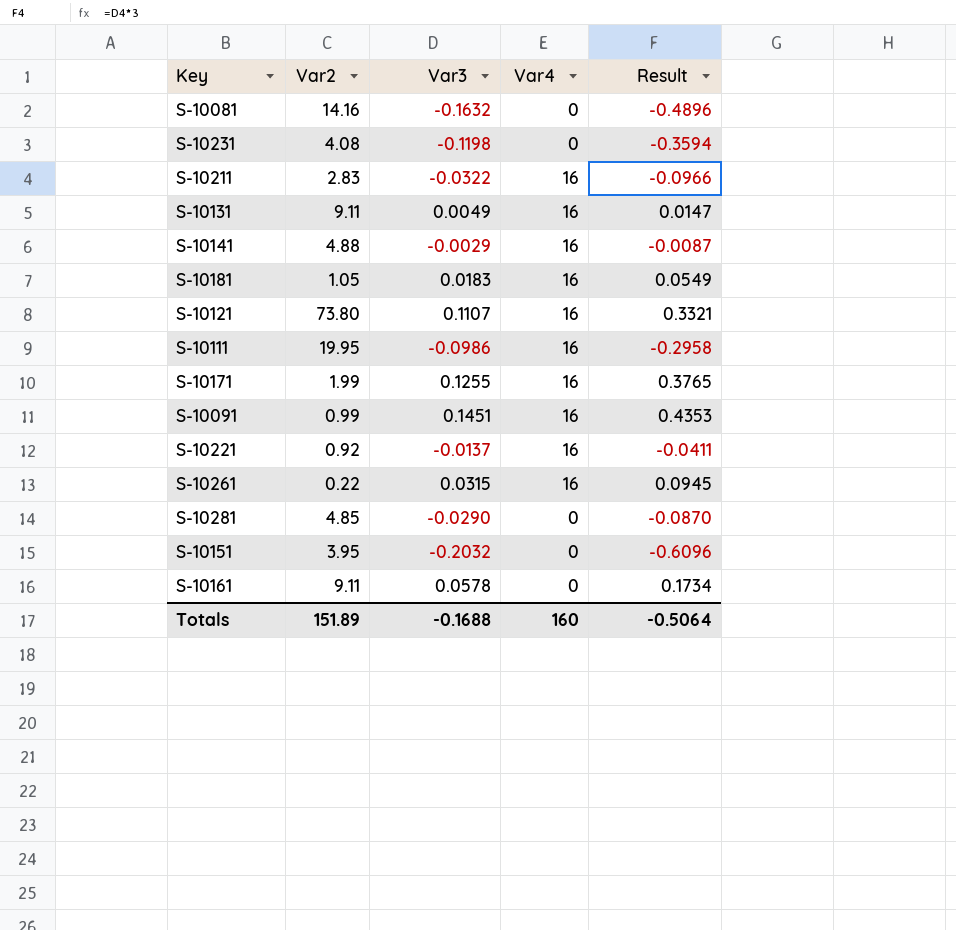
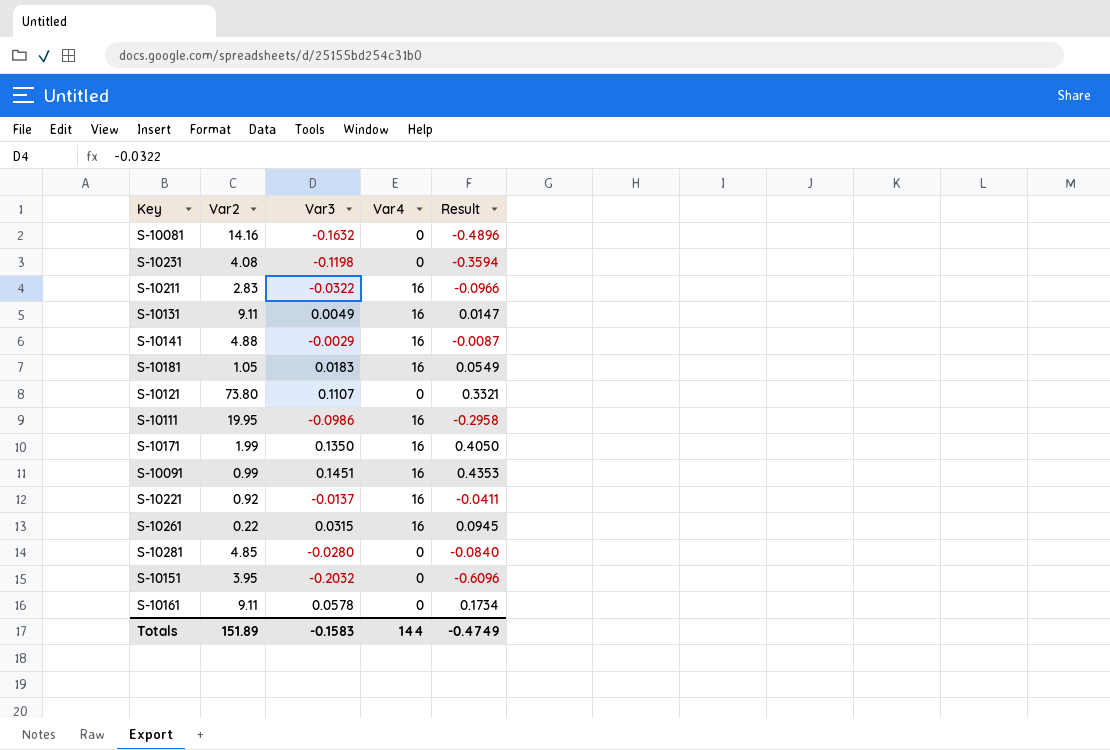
S-10121 | Var4: 16 -> 0
S-10171 | Var3: 0.1255 -> 0.1350
S-10171 | Result: 0.3765 -> 0.4050
S-10281 | Var3: -0.0290 -> -0.0280
S-10281 | Result: -0.0870 -> -0.0840
Totals | Var3: -0.1688 -> -0.1583
Totals | Var4: 160 -> 144
Totals | Result: -0.5064 -> -0.4749

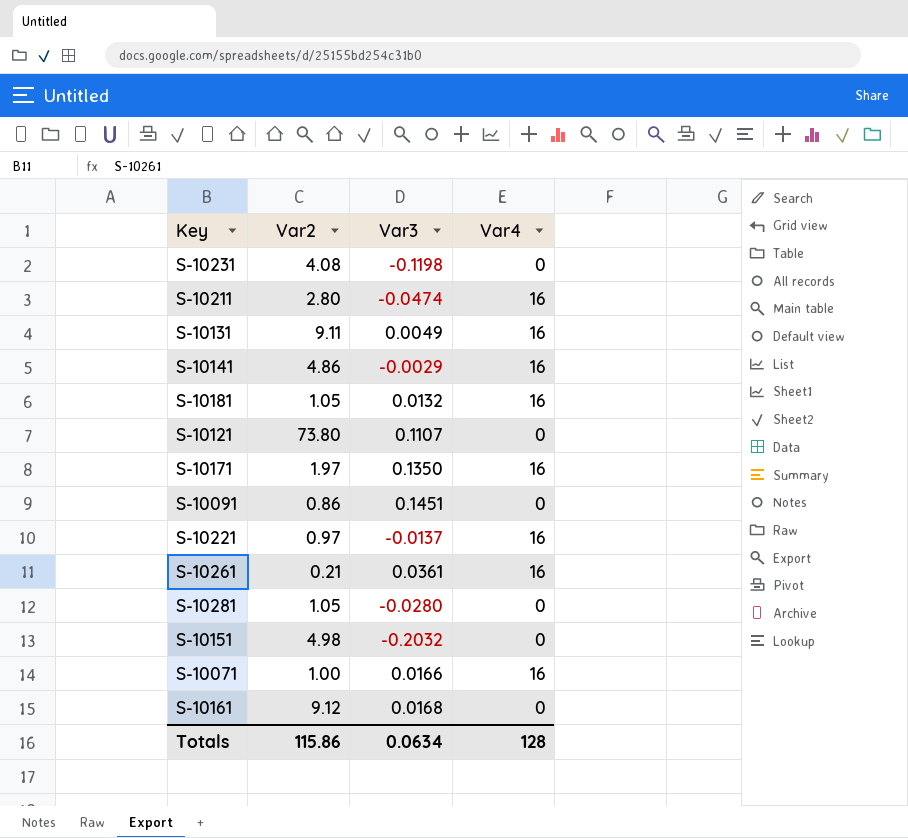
column Result | formula: [Var3] * 3 -> none
row S-10081: 14.16 | -0.1632 | 0 | -0.4896 -> none
row S-10111: 19.95 | -0.0986 | 16 | -0.2958 -> none
S-10211 | Var2: 2.83 -> 2.80
S-10211 | Var3: -0.0322 -> -0.0474
S-10141 | Var2: 4.88 -> 4.86
S-10181 | Var3: 0.0183 -> 0.0132
S-10171 | Var2: 1.99 -> 1.97
S-10091 | Var2: 0.99 -> 0.86
S-10091 | Var4: 16 -> 0
S-10221 | Var2: 0.92 -> 0.97
S-10261 | Var2: 0.22 -> 0.21
S-10261 | Var3: 0.0315 -> 0.0361
S-10281 | Var2: 4.85 -> 1.05
S-10151 | Var2: 3.95 -> 4.98
row S-10071: none -> 1.00 | 0.0166 | 16
S-10161 | Var2: 9.11 -> 9.12
S-10161 | Var3: 0.0578 -> 0.0168
Totals | Var2: 151.89 -> 115.86
Totals | Var3: -0.1583 -> 0.0634
Totals | Var4: 144 -> 128

